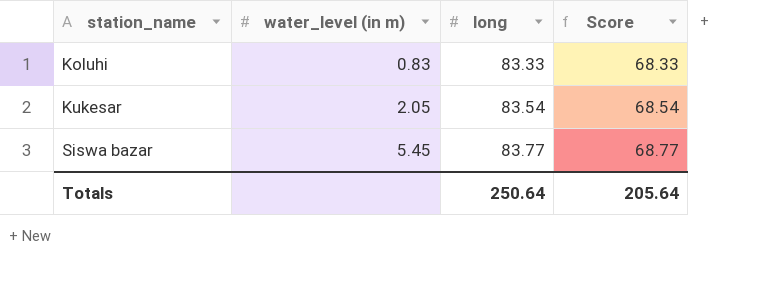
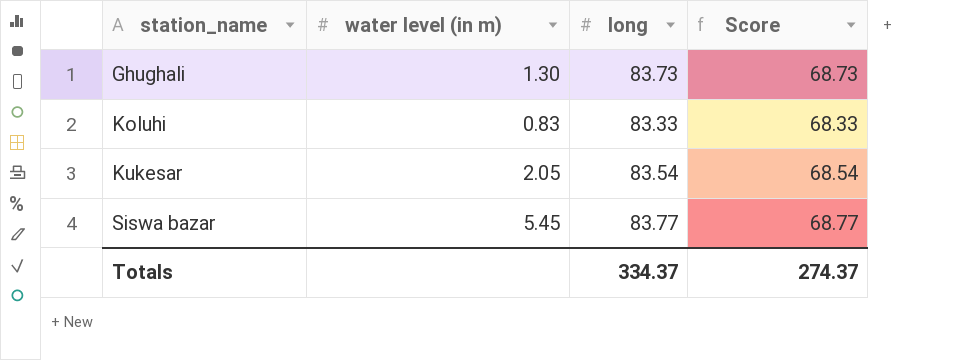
column name: water_level (in m) -> water level (in m)
row Ghughali: none -> 1.30 | 83.73 | 68.73
Totals | long: 250.64 -> 334.37
Totals | Score: 205.64 -> 274.37

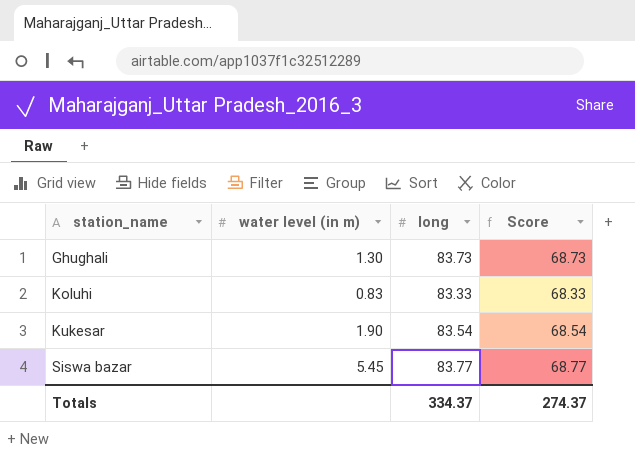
Kukesar | water level (in m): 2.05 -> 1.90

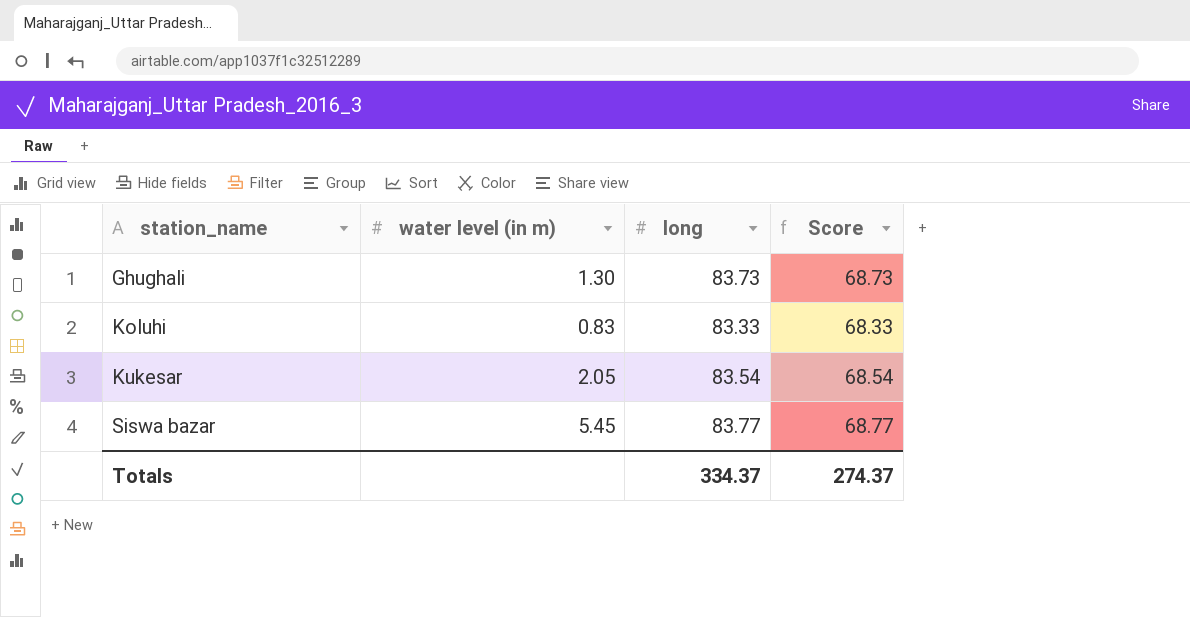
Kukesar | water level (in m): 1.90 -> 2.05

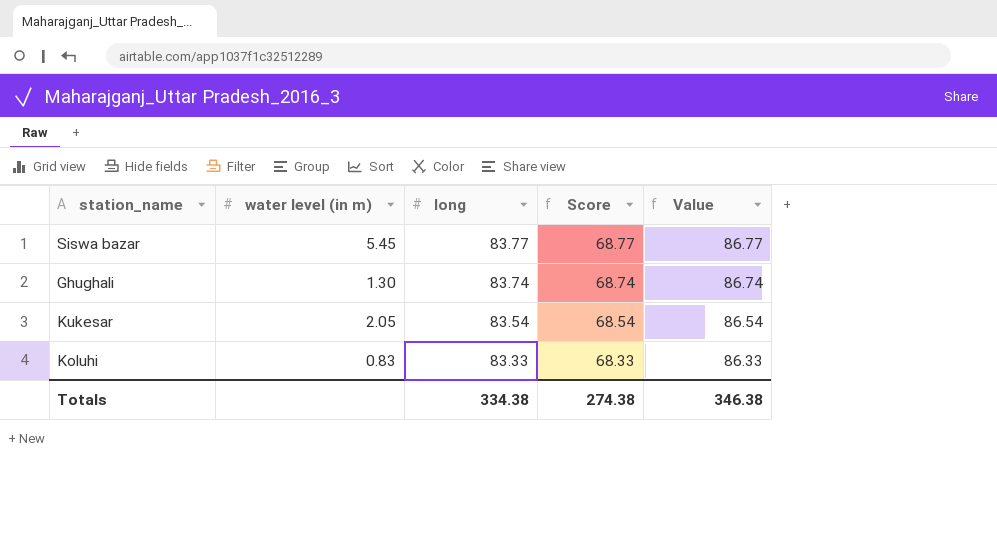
row order: station_name ascending -> long descending
column Value | formula: none -> [long] + 3
Ghughali | long: 83.73 -> 83.74
Ghughali | Score: 68.73 -> 68.74
Totals | long: 334.37 -> 334.38
Totals | Score: 274.37 -> 274.38

